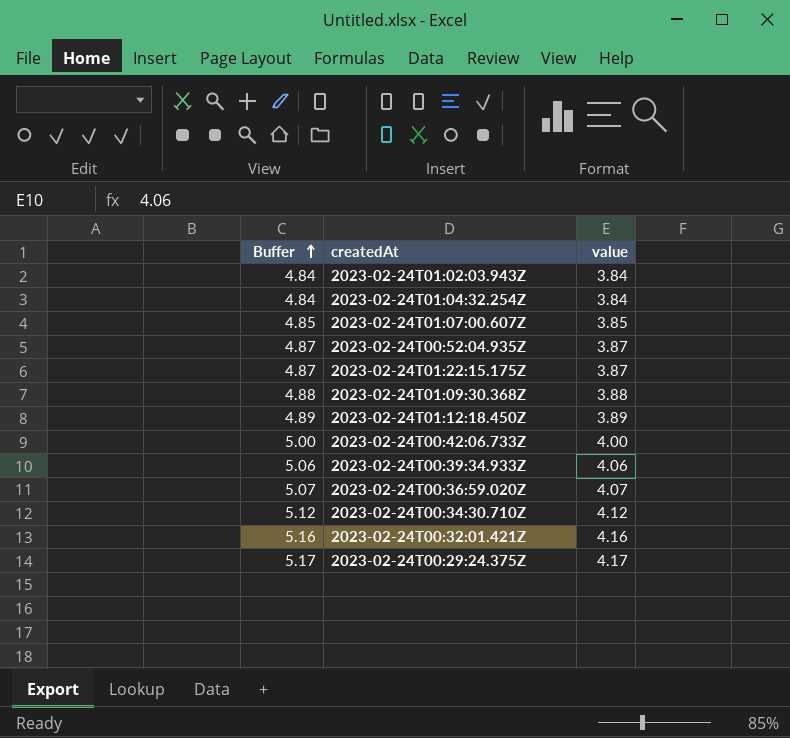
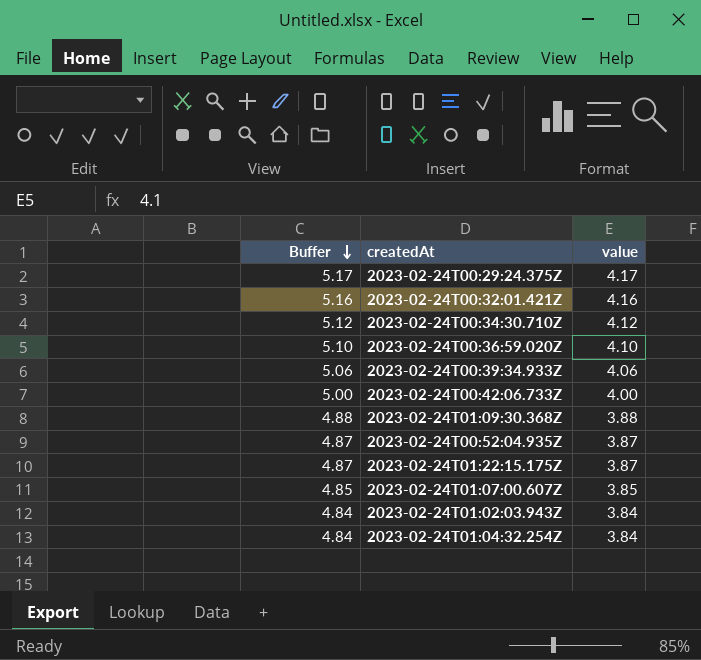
row order: Buffer ascending -> Buffer descending
row 2023-02-24T01:12:18.450Z: 4.89 | 3.89 -> none
2023-02-24T00:36:59.020Z | Buffer: 5.07 -> 5.10
2023-02-24T00:36:59.020Z | value: 4.07 -> 4.10

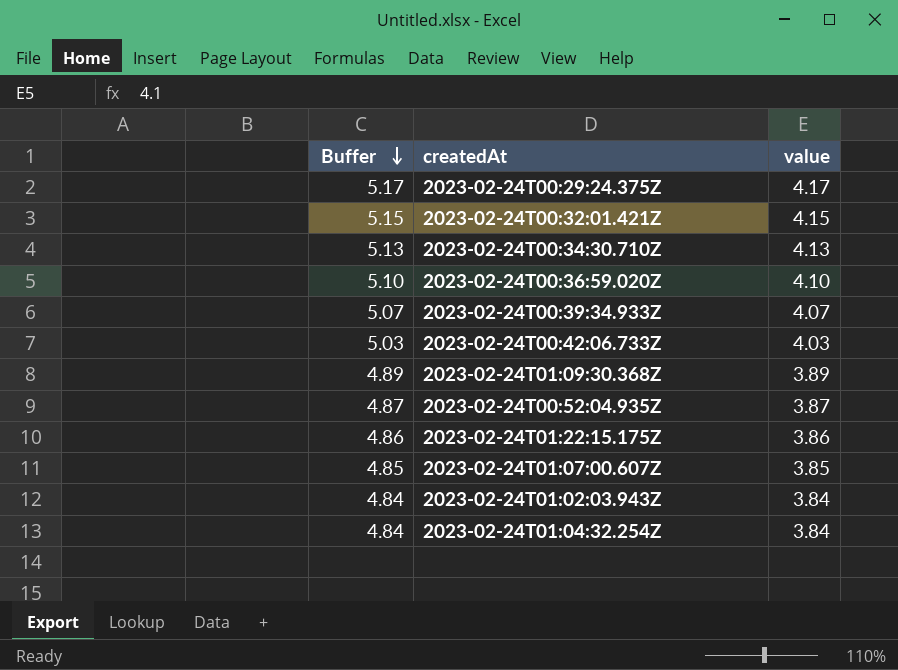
2023-02-24T00:32:01.421Z | Buffer: 5.16 -> 5.15
2023-02-24T00:32:01.421Z | value: 4.16 -> 4.15
2023-02-24T00:34:30.710Z | Buffer: 5.12 -> 5.13
2023-02-24T00:34:30.710Z | value: 4.12 -> 4.13
2023-02-24T00:39:34.933Z | Buffer: 5.06 -> 5.07
2023-02-24T00:39:34.933Z | value: 4.06 -> 4.07
2023-02-24T00:42:06.733Z | Buffer: 5.00 -> 5.03
2023-02-24T00:42:06.733Z | value: 4.00 -> 4.03
2023-02-24T01:09:30.368Z | Buffer: 4.88 -> 4.89
2023-02-24T01:09:30.368Z | value: 3.88 -> 3.89
2023-02-24T01:22:15.175Z | Buffer: 4.87 -> 4.86
2023-02-24T01:22:15.175Z | value: 3.87 -> 3.86

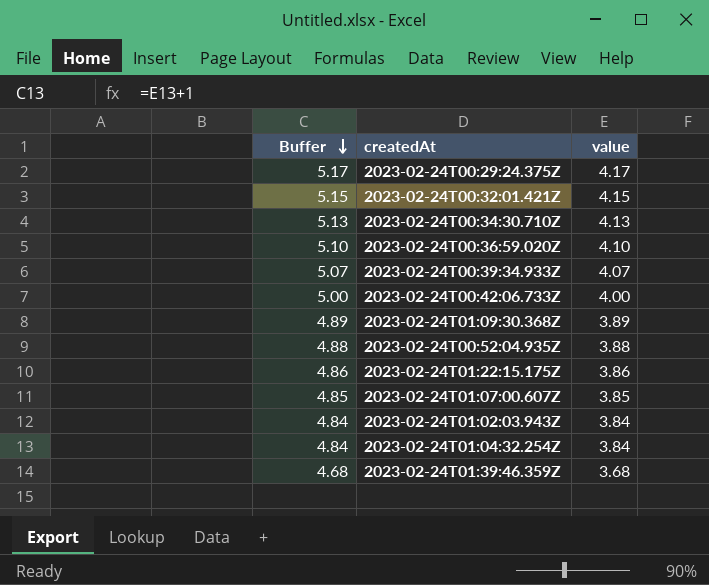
2023-02-24T00:42:06.733Z | Buffer: 5.03 -> 5.00
2023-02-24T00:42:06.733Z | value: 4.03 -> 4.00
2023-02-24T00:52:04.935Z | Buffer: 4.87 -> 4.88
2023-02-24T00:52:04.935Z | value: 3.87 -> 3.88
row 2023-02-24T01:39:46.359Z: none -> 4.68 | 3.68

